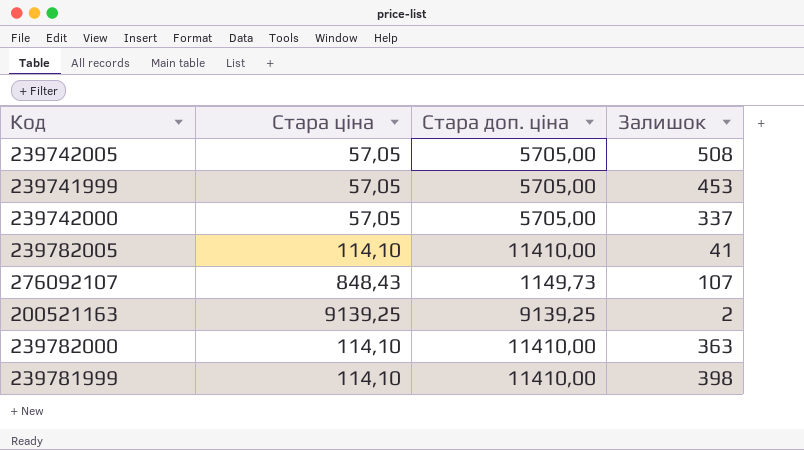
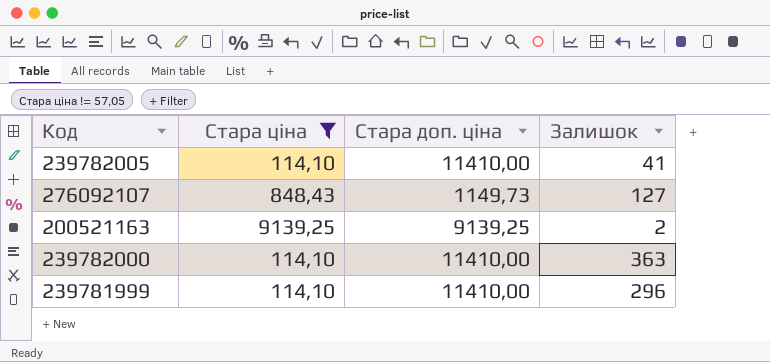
filter: none -> Стара ціна != 57,05
276092107 | Залишок: 107 -> 127
239781999 | Залишок: 398 -> 296

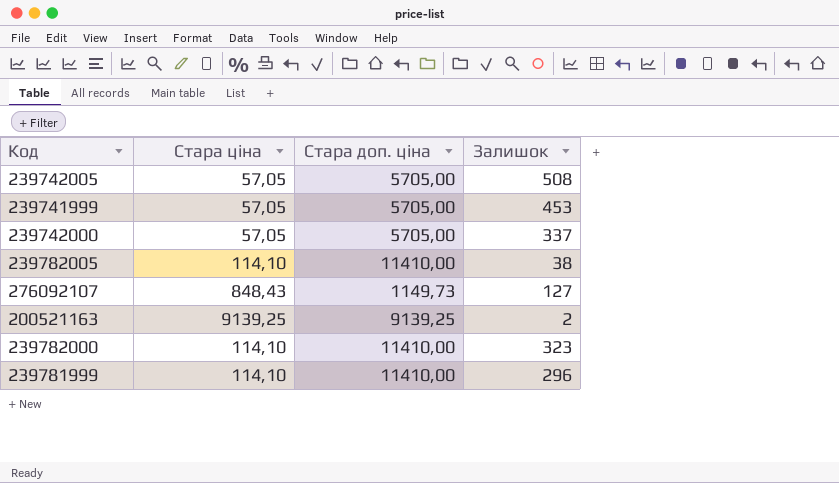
filter: Стара ціна != 57,05 -> none
239782005 | Залишок: 41 -> 38
239782000 | Залишок: 363 -> 323

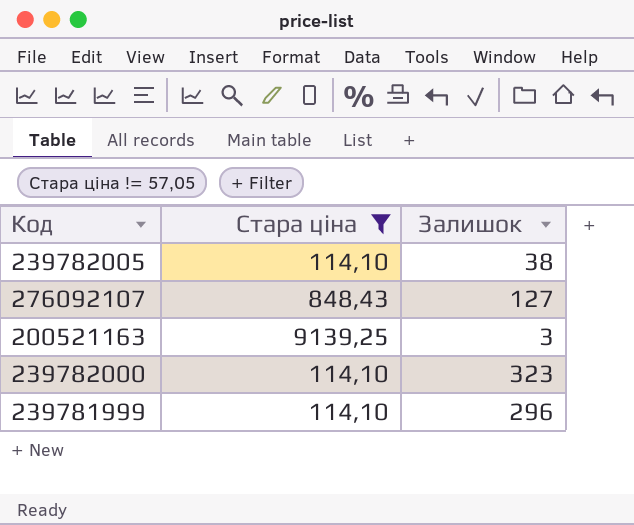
filter: none -> Стара ціна != 57,05
column Стара доп. ціна | position: 3 -> none
200521163 | Залишок: 2 -> 3

